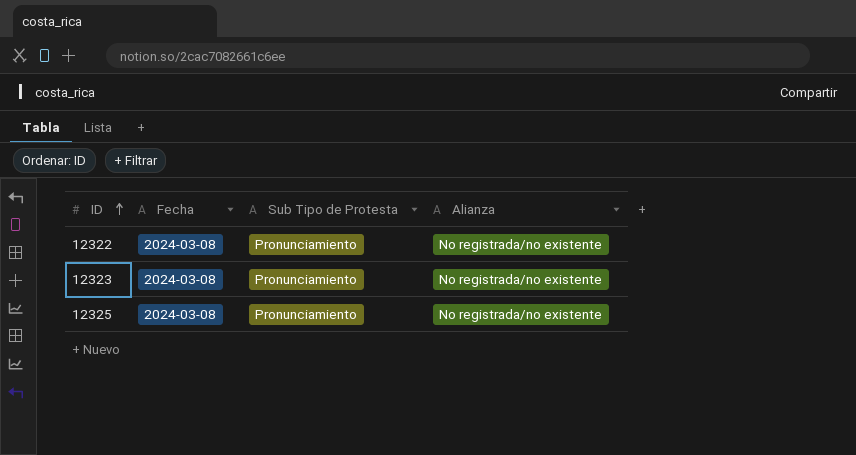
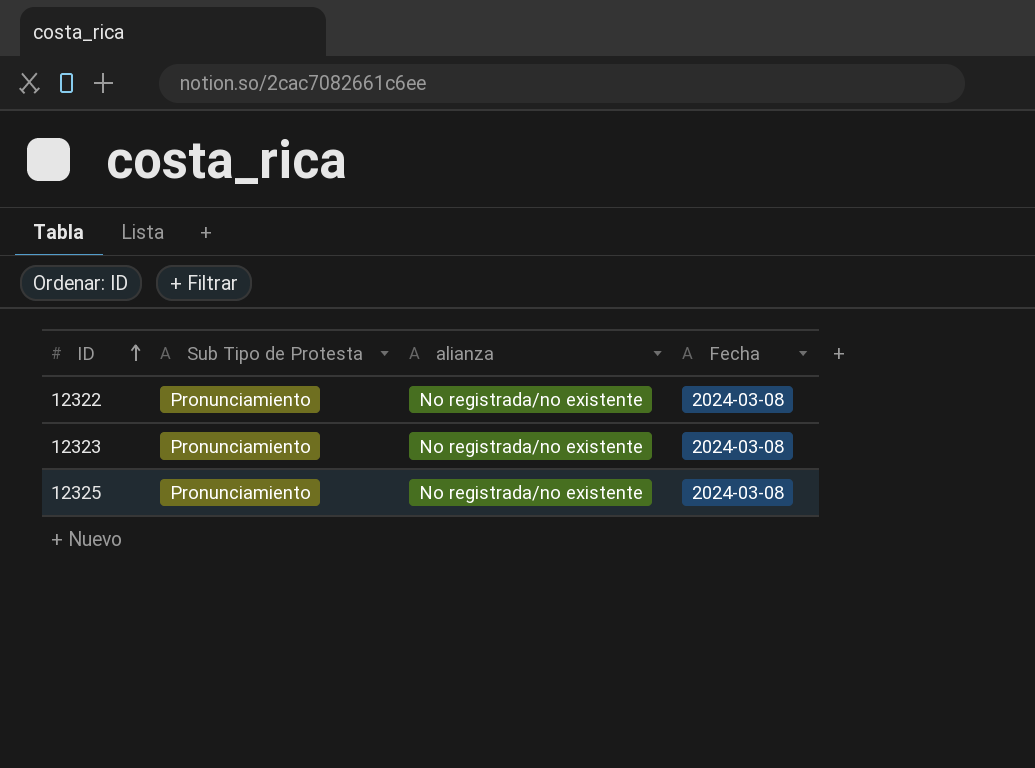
column name: Alianza -> alianza
column Fecha | position: 2 -> 4

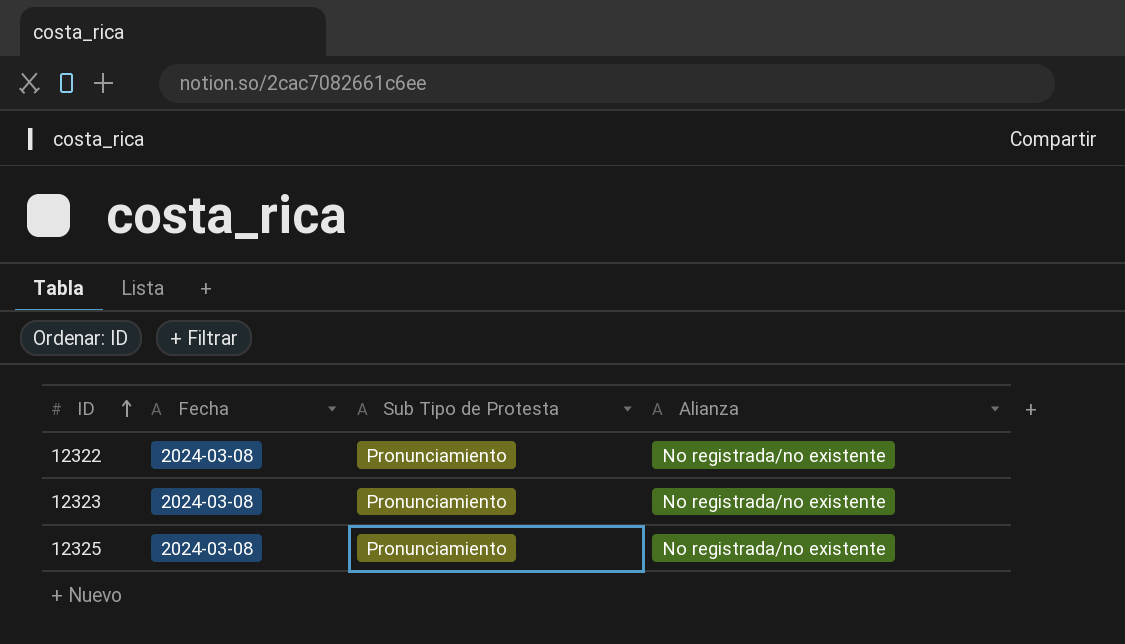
column Fecha | position: 4 -> 2
column name: alianza -> Alianza

